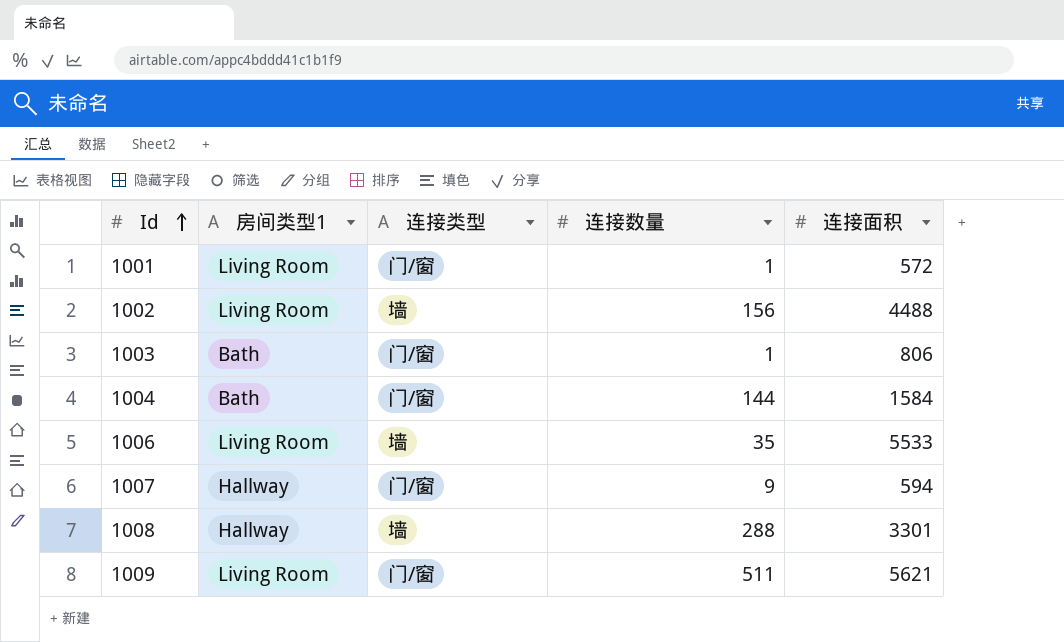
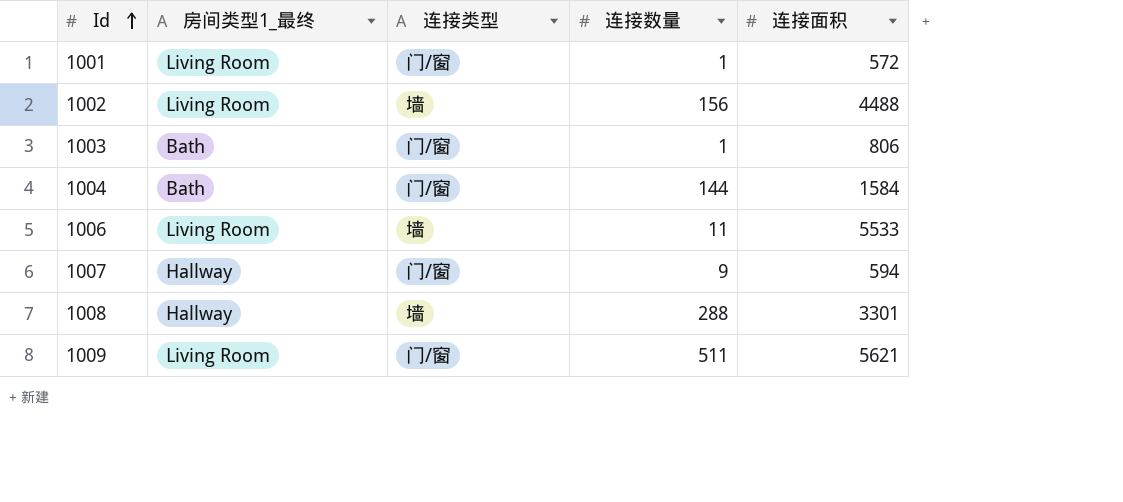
column name: 房间类型1 -> 房间类型1_最终
1006 | 连接数量: 35 -> 11

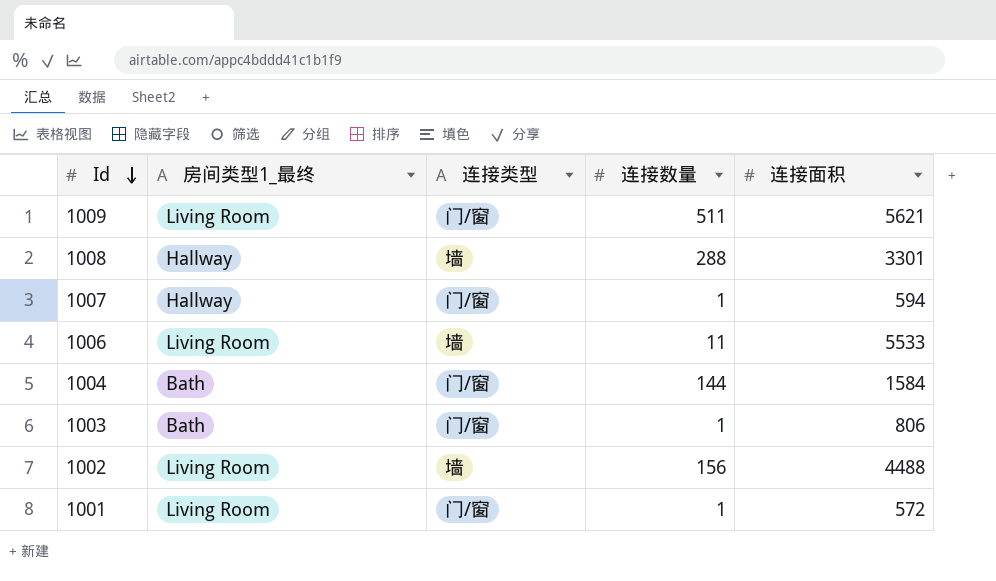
row order: Id ascending -> Id descending
1007 | 连接数量: 9 -> 1

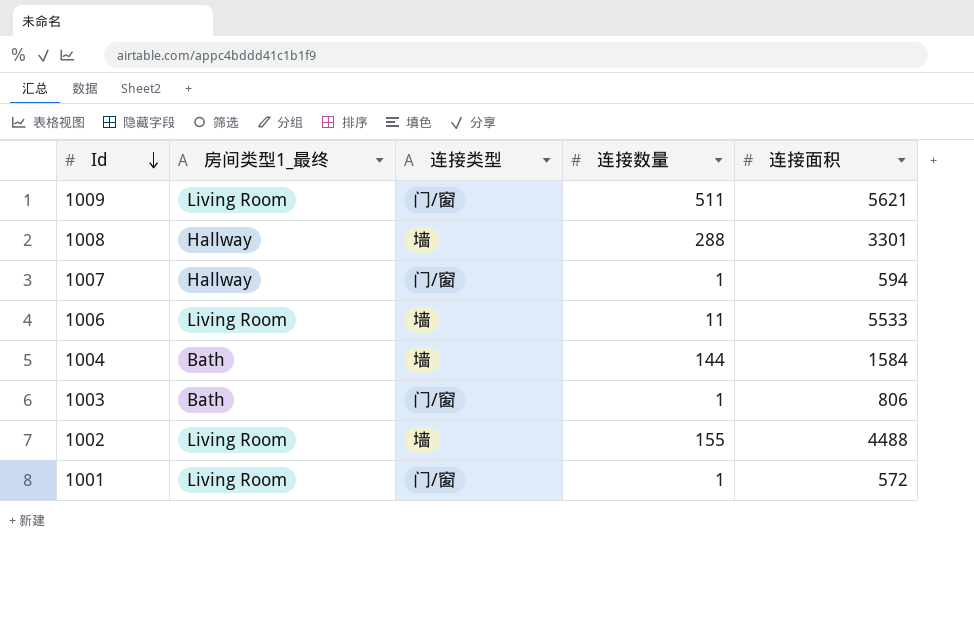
1004 | 连接类型: 门/窗 -> 墙
1002 | 连接数量: 156 -> 155

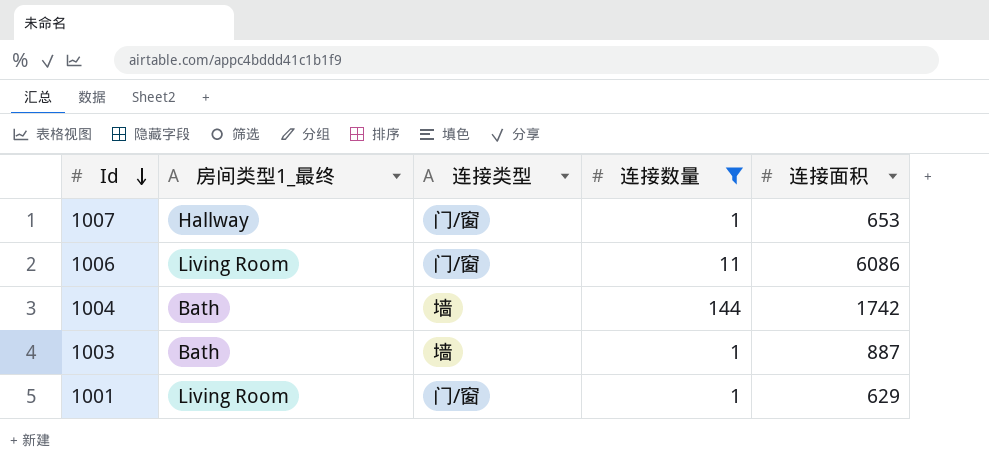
filter: none -> 连接数量 <= 144
1007 | 连接面积: 594 -> 653
1006 | 连接类型: 墙 -> 门/窗
1006 | 连接面积: 5533 -> 6086
1004 | 连接面积: 1584 -> 1742
1003 | 连接类型: 门/窗 -> 墙
1003 | 连接面积: 806 -> 887
1001 | 连接面积: 572 -> 629

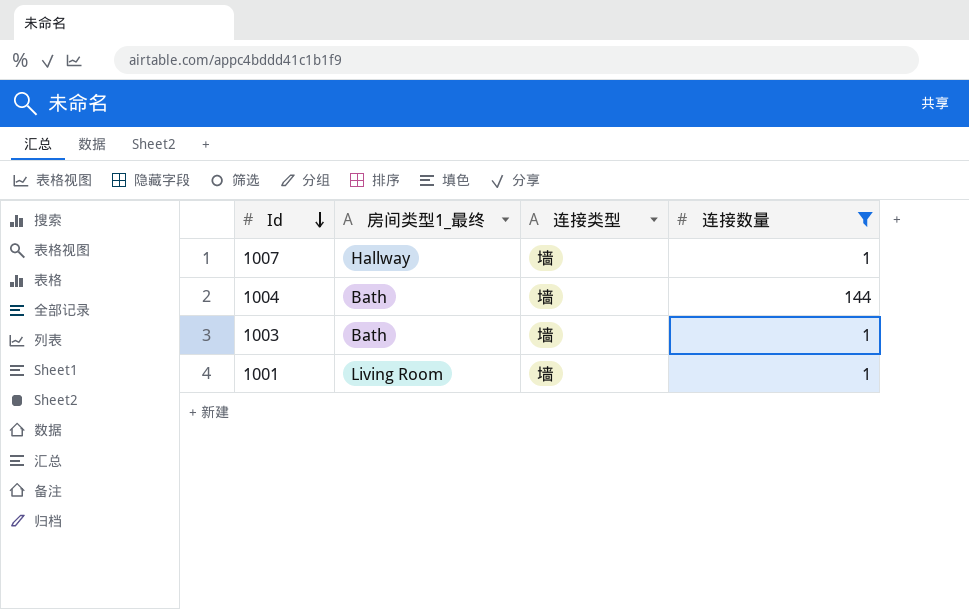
column 连接面积 | position: 5 -> none
row 1006: Living Room | 门/窗 | 11 | 6086 -> none
1007 | 连接类型: 门/窗 -> 墙
1001 | 连接类型: 门/窗 -> 墙

